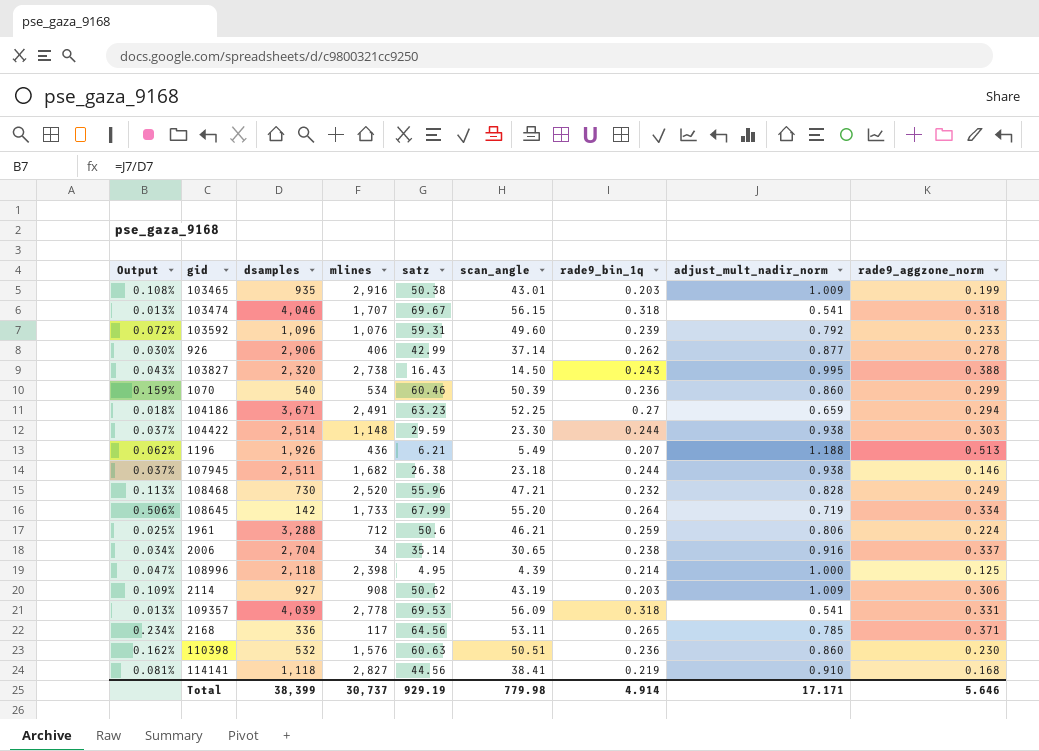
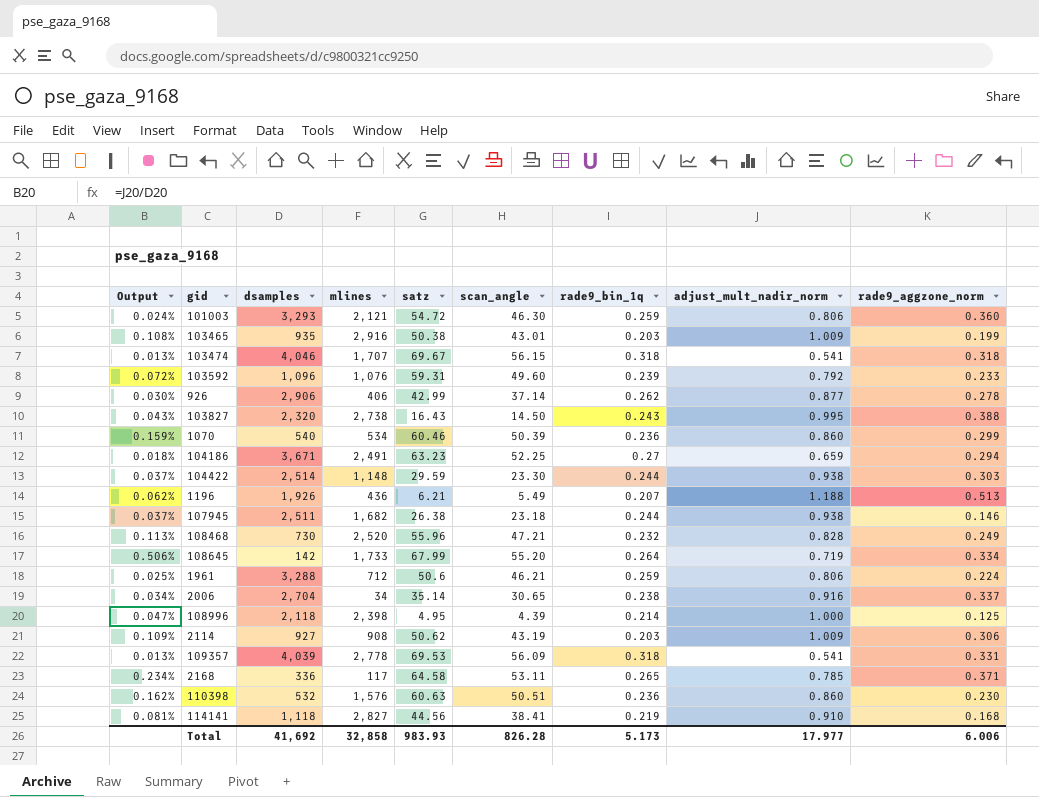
row 101003: none -> 0.024% | 3,293 | 2,121 | 54.72 | 46.30 | 0.259 | 0.806 | 0.360
2168 | satz: 64.56 -> 64.58
Total | dsamples: 38,399 -> 41,692
Total | mlines: 30,737 -> 32,858
Total | satz: 929.19 -> 983.93
Total | scan_angle: 779.98 -> 826.28
Total | rade9_bin_1q: 4.914 -> 5.173
Total | adjust_mult_nadir_norm: 17.171 -> 17.977
Total | rade9_aggzone_norm: 5.646 -> 6.006

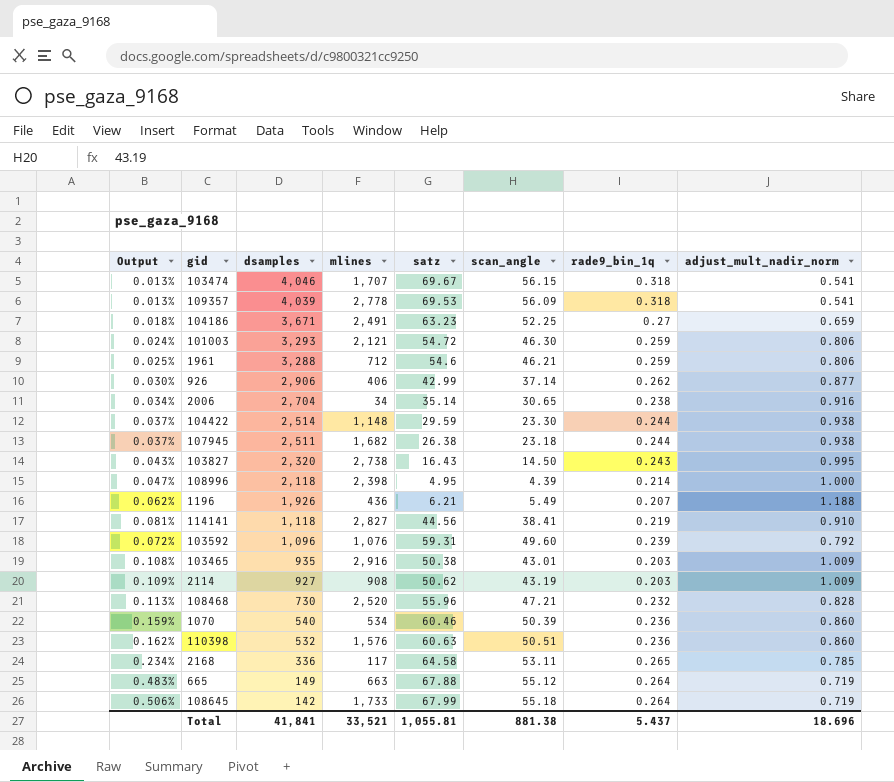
row order: none -> dsamples descending
column rade9_aggzone_norm | position: 9 -> none
1961 | satz: 50.6 -> 54.6
row 665: none -> 0.483% | 149 | 663 | 67.88 | 55.12 | 0.264 | 0.719
108645 | scan_angle: 55.20 -> 55.18
Total | dsamples: 41,692 -> 41,841
Total | mlines: 32,858 -> 33,521
Total | satz: 983.93 -> 1,055.81
Total | scan_angle: 826.28 -> 881.38
Total | rade9_bin_1q: 5.173 -> 5.437
Total | adjust_mult_nadir_norm: 17.977 -> 18.696

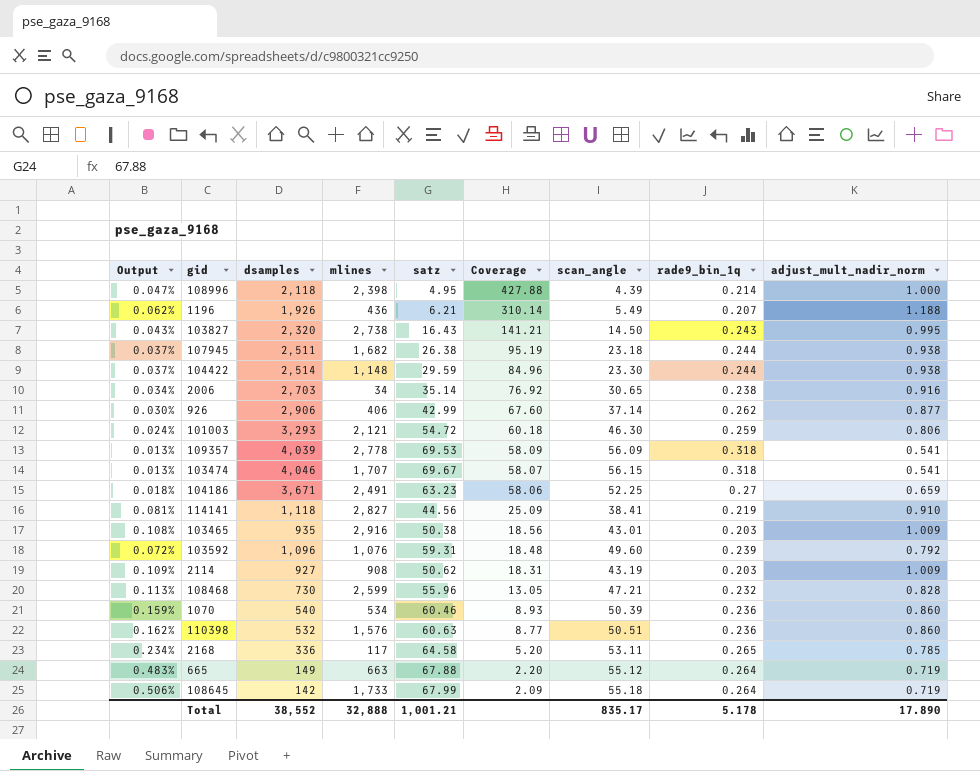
row order: dsamples descending -> Coverage descending
column Coverage | formula: none -> [dsamples] / [satz]
row 1961: 0.025% | 3,288 | 712 | 54.6 | 46.21 | 0.259 | 0.806 -> none
2006 | dsamples: 2,704 -> 2,703
108468 | mlines: 2,520 -> 2,599
Total | dsamples: 41,841 -> 38,552
Total | mlines: 33,521 -> 32,888
Total | satz: 1,055.81 -> 1,001.21
Total | scan_angle: 881.38 -> 835.17
Total | rade9_bin_1q: 5.437 -> 5.178
Total | adjust_mult_nadir_norm: 18.696 -> 17.890

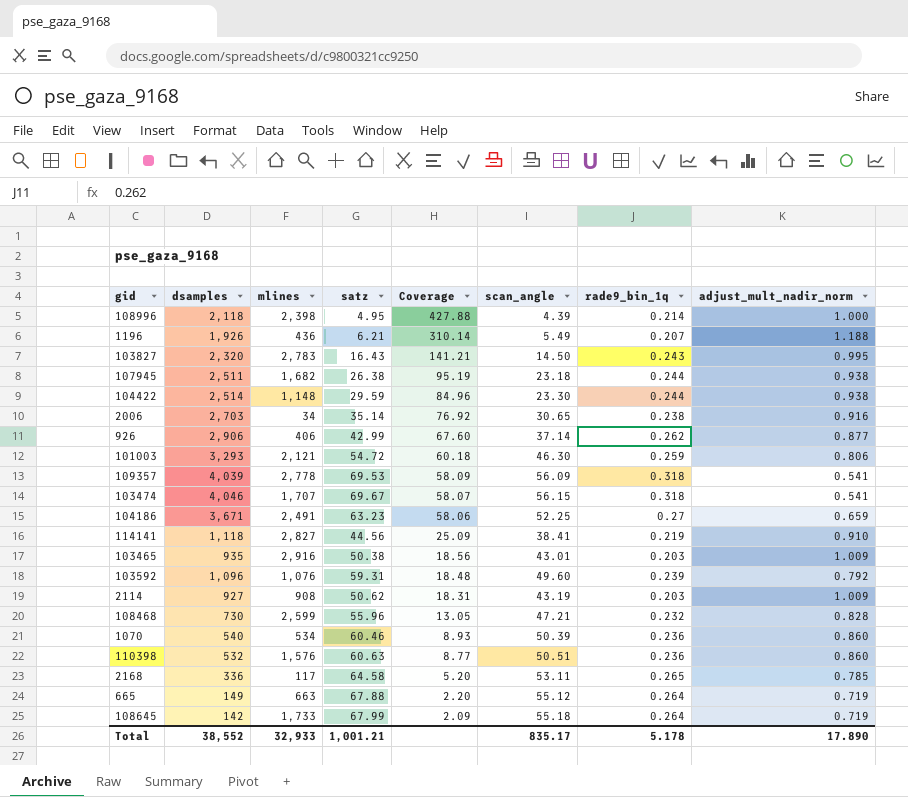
column Output | formula: [adjust_mult_nadir_norm] / [dsamples] -> none
103827 | mlines: 2,738 -> 2,783
Total | mlines: 32,888 -> 32,933

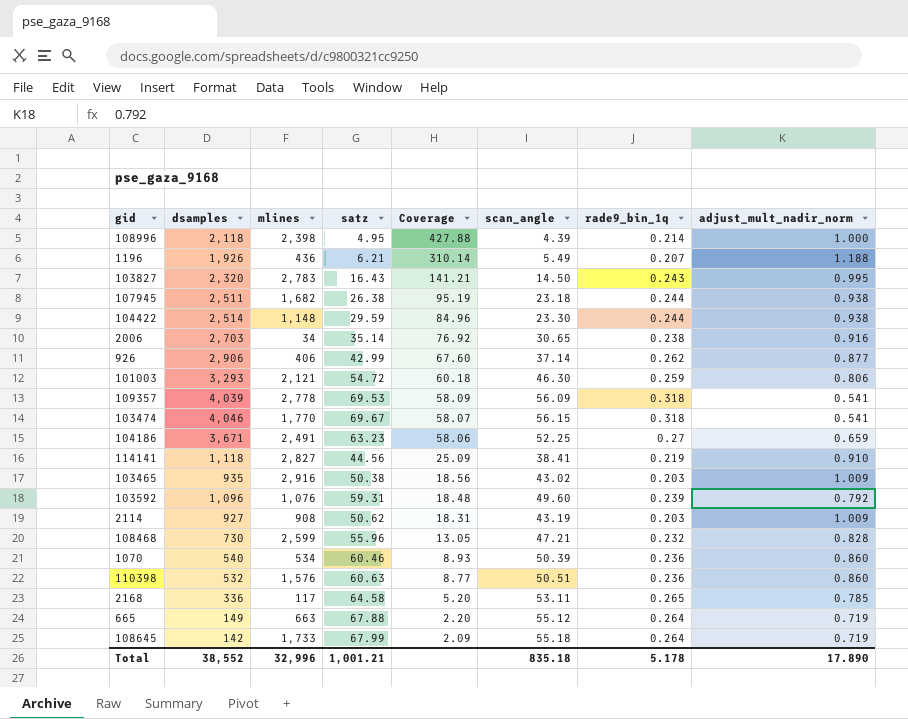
103474 | mlines: 1,707 -> 1,770
103465 | scan_angle: 43.01 -> 43.02
Total | mlines: 32,933 -> 32,996
Total | scan_angle: 835.17 -> 835.18

